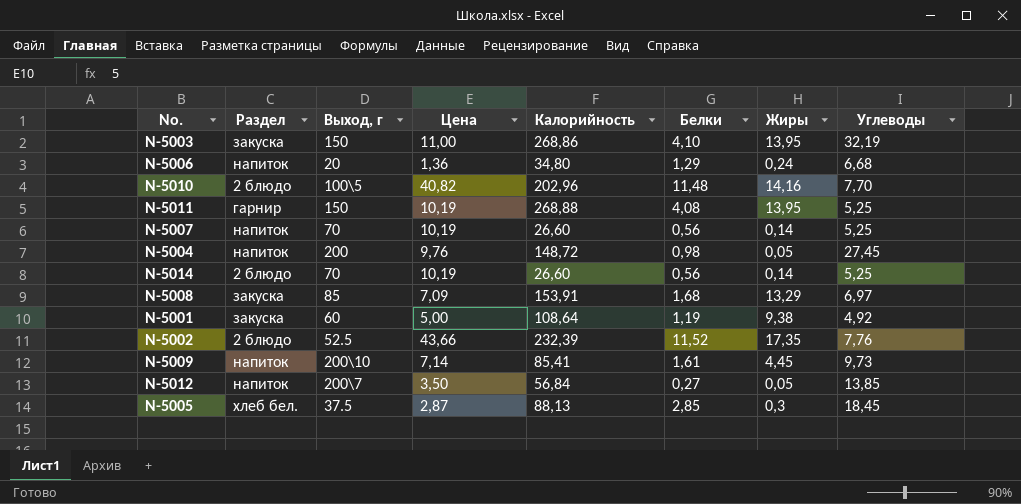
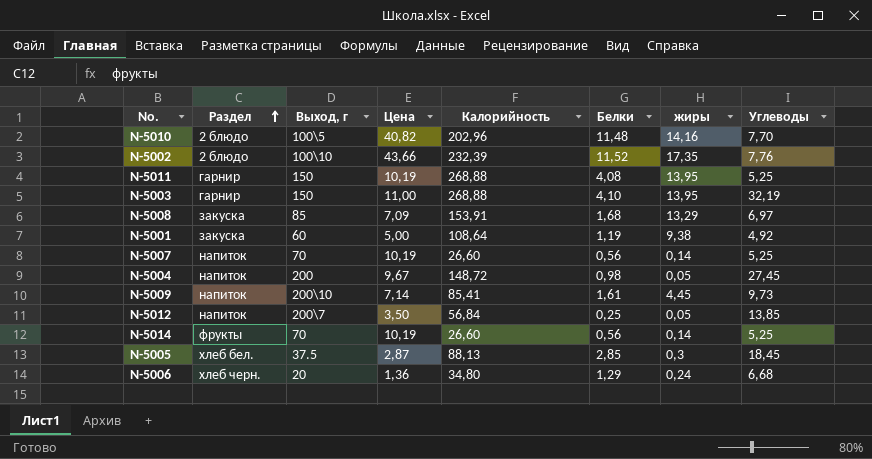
row order: none -> Раздел ascending
column name: Жиры -> жиры
N-5002 | Выход, г: 52.5 -> 100\10
N-5003 | Раздел: закуска -> гарнир
N-5003 | Калорийность: 268,86 -> 268,88
N-5004 | Цена: 9,76 -> 9,67
N-5012 | Белки: 0,27 -> 0,25
N-5014 | Раздел: 2 блюдо -> фрукты
N-5006 | Раздел: напиток -> хлеб черн.

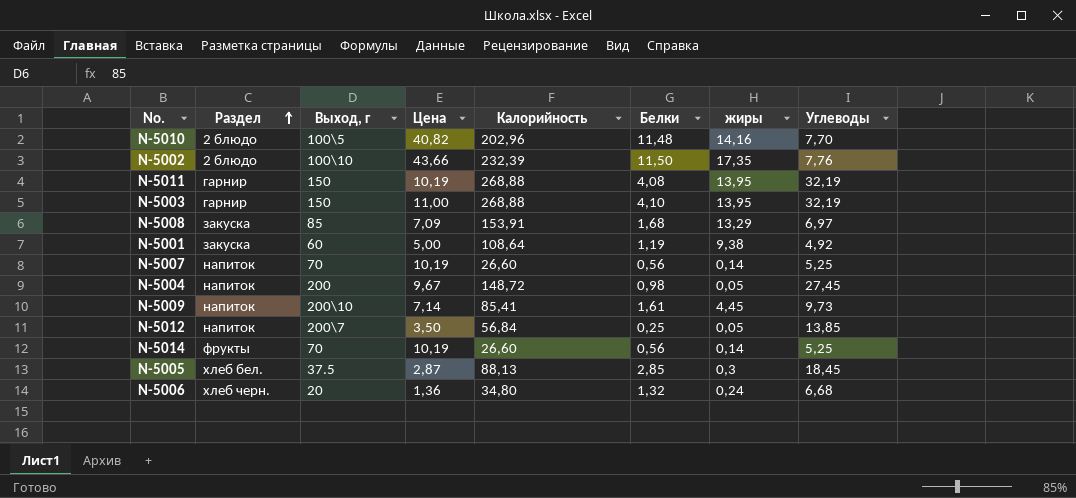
N-5002 | Белки: 11,52 -> 11,50
N-5011 | Углеводы: 5,25 -> 32,19
N-5006 | Белки: 1,29 -> 1,32

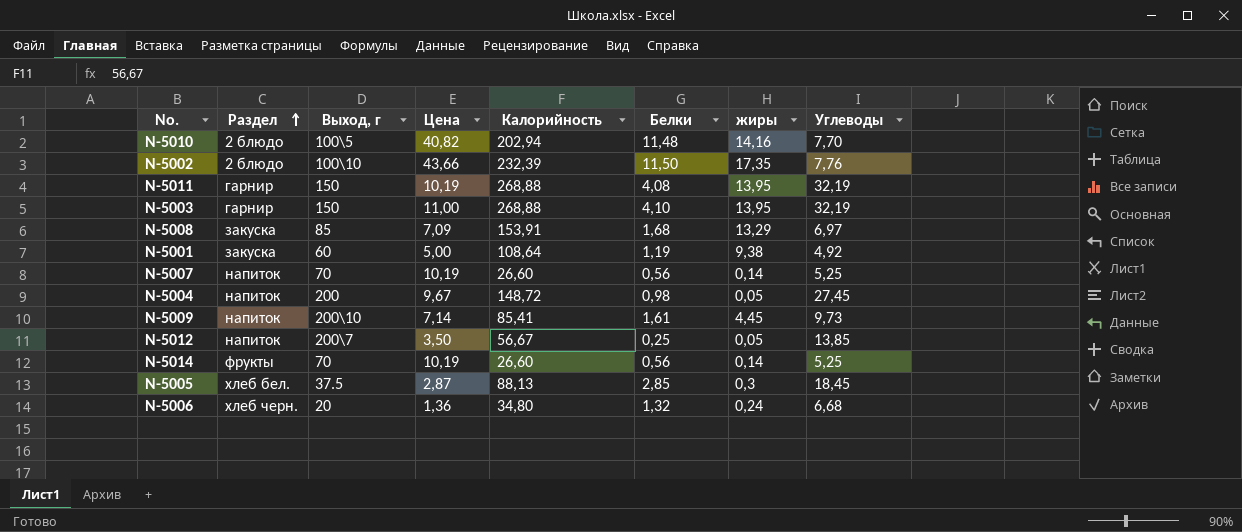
N-5010 | Калорийность: 202,96 -> 202,94
N-5012 | Калорийность: 56,84 -> 56,67

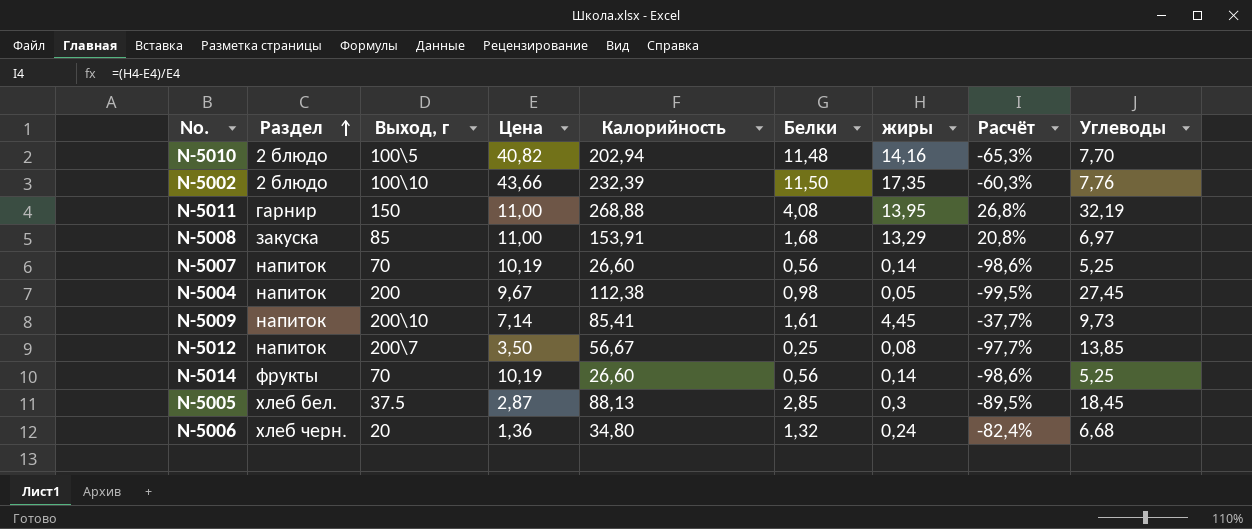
column Расчёт | formula: none -> ([жиры] - [Цена]) / [Цена]
row N-5003: гарнир | 150 | 11,00 | 268,88 | 4,10 | 13,95 | 32,19 -> none
row N-5001: закуска | 60 | 5,00 | 108,64 | 1,19 | 9,38 | 4,92 -> none
N-5011 | Цена: 10,19 -> 11,00
N-5008 | Цена: 7,09 -> 11,00
N-5004 | Калорийность: 148,72 -> 112,38
N-5012 | жиры: 0,05 -> 0,08

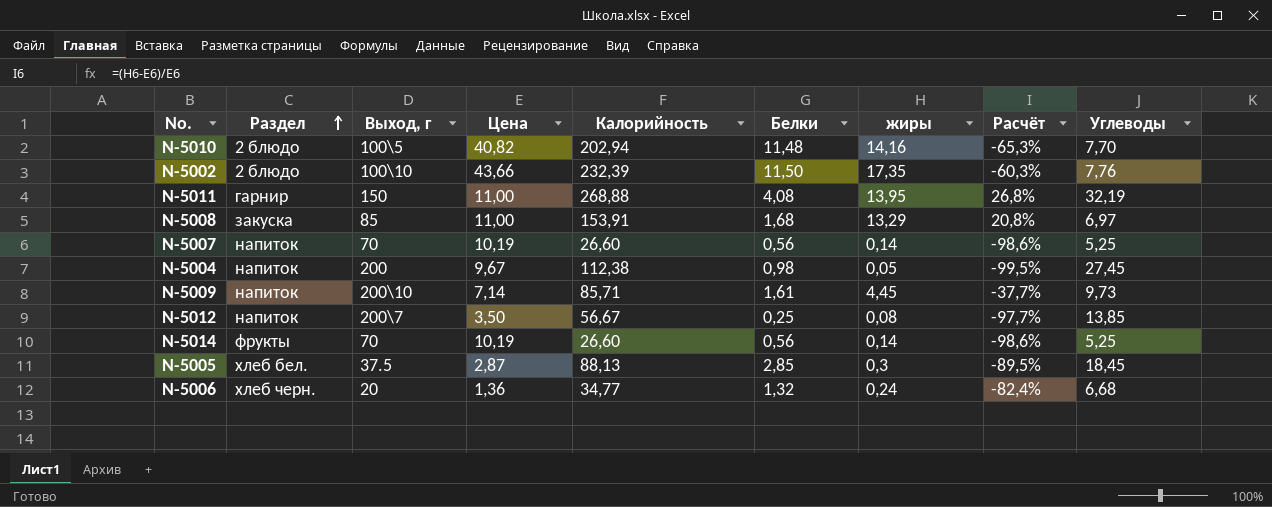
N-5009 | Калорийность: 85,41 -> 85,71
N-5006 | Калорийность: 34,80 -> 34,77

